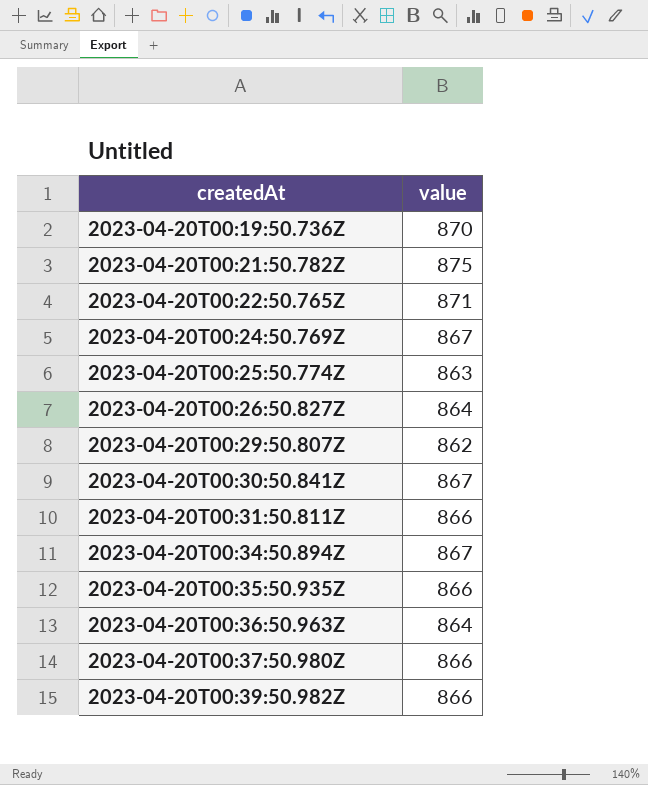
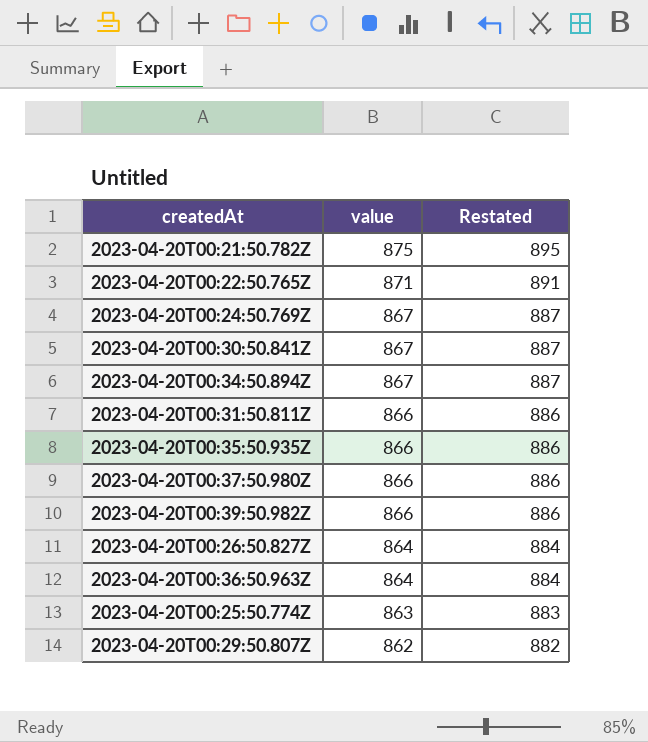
row order: createdAt ascending -> value descending
column Restated | formula: none -> [value] + 20
row 2023-04-20T00:19:50.736Z: 870 -> none

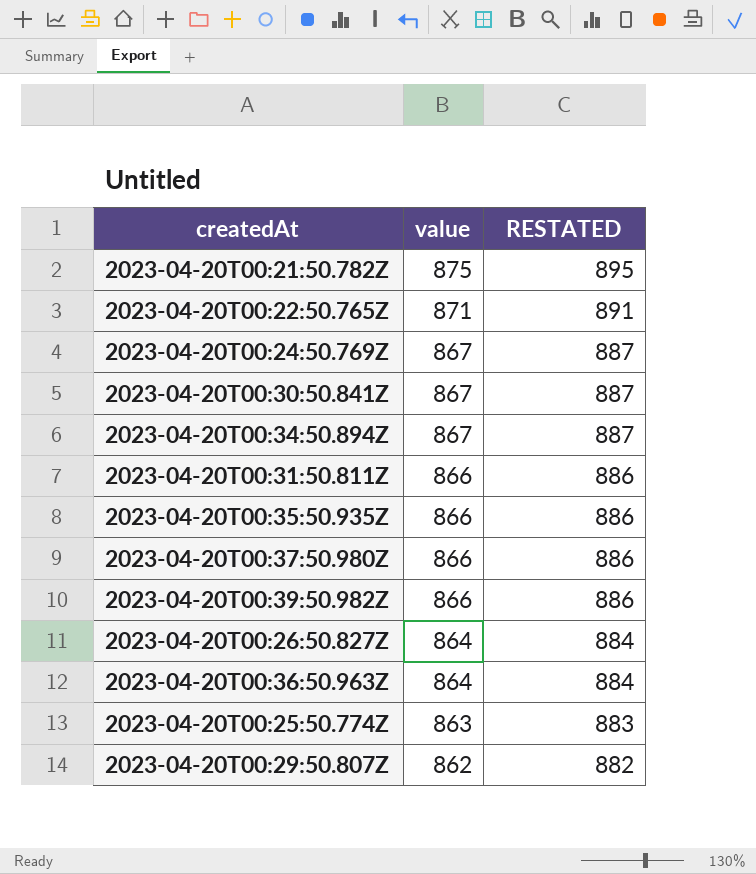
column name: Restated -> RESTATED

